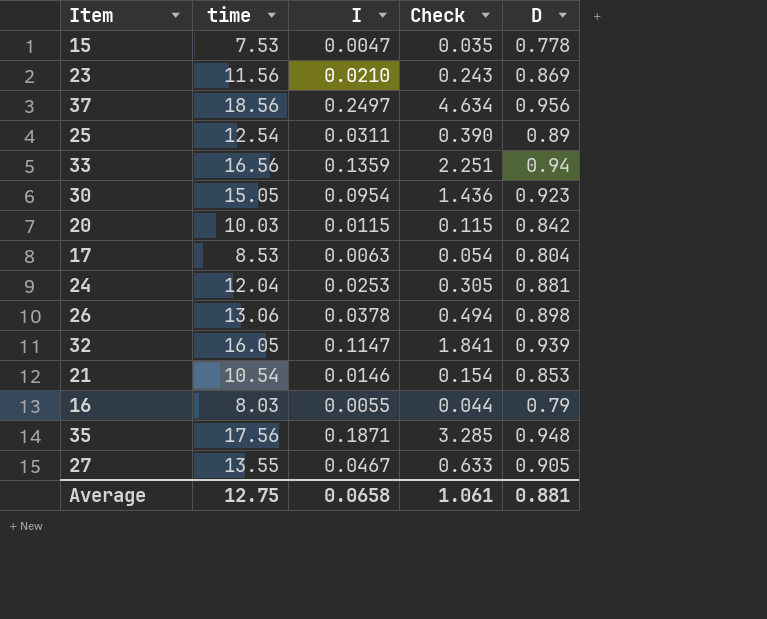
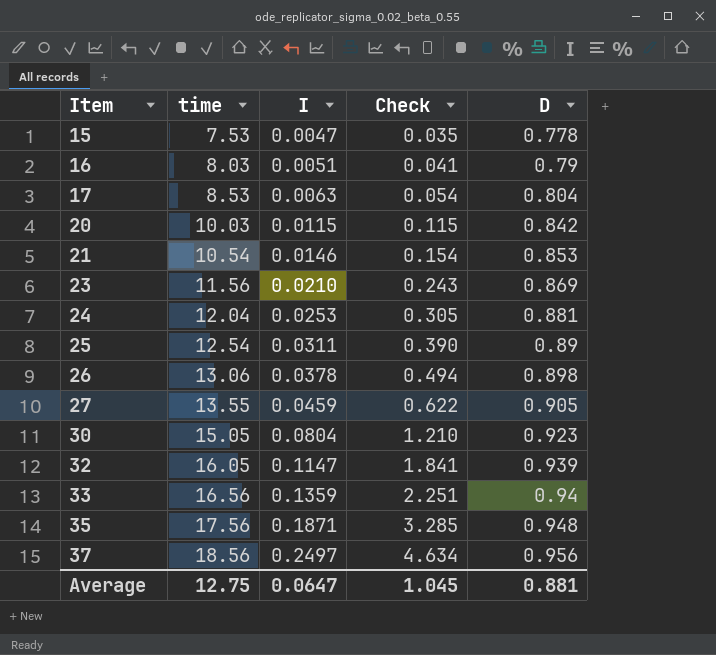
row order: none -> Item ascending
16 | I: 0.0055 -> 0.0051
16 | Check: 0.044 -> 0.041
27 | I: 0.0467 -> 0.0459
27 | Check: 0.633 -> 0.622
30 | I: 0.0954 -> 0.0804
30 | Check: 1.436 -> 1.210
Average | I: 0.0658 -> 0.0647
Average | Check: 1.061 -> 1.045

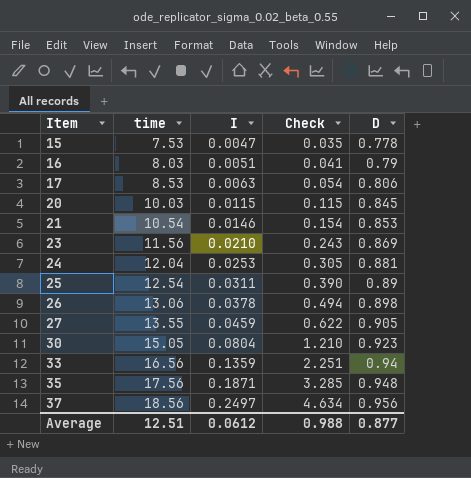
row 32: 16.05 | 0.1147 | 1.841 | 0.939 -> none
17 | D: 0.804 -> 0.806
20 | D: 0.842 -> 0.845
Average | time: 12.75 -> 12.51
Average | I: 0.0647 -> 0.0612
Average | Check: 1.045 -> 0.988
Average | D: 0.881 -> 0.877

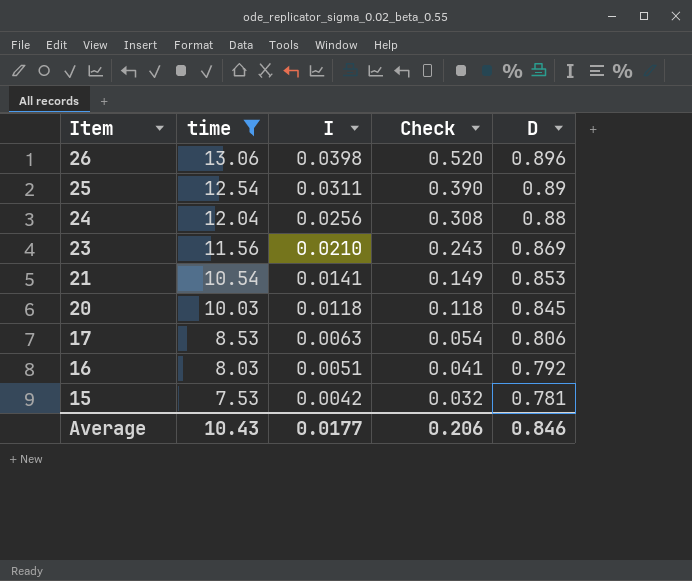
filter: none -> time <= 13.06
row order: Item ascending -> Item descending
26 | I: 0.0378 -> 0.0398
26 | Check: 0.494 -> 0.520
26 | D: 0.898 -> 0.896
24 | I: 0.0253 -> 0.0256
24 | Check: 0.305 -> 0.308
24 | D: 0.881 -> 0.88
21 | I: 0.0146 -> 0.0141
21 | Check: 0.154 -> 0.149
20 | I: 0.0115 -> 0.0118
20 | Check: 0.115 -> 0.118
16 | D: 0.79 -> 0.792
15 | I: 0.0047 -> 0.0042
15 | Check: 0.035 -> 0.032
15 | D: 0.778 -> 0.781
Average | time: 12.51 -> 10.43
Average | I: 0.0612 -> 0.0177
Average | Check: 0.988 -> 0.206
Average | D: 0.877 -> 0.846

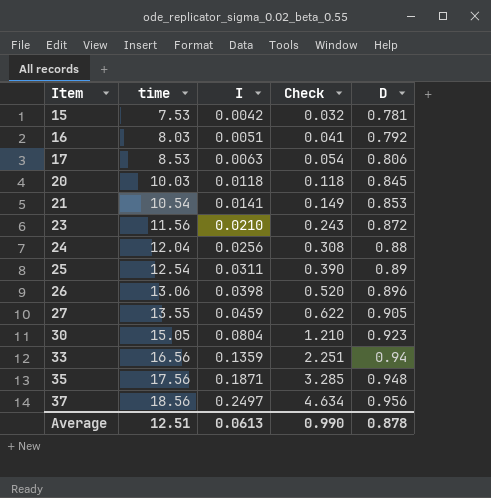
filter: time <= 13.06 -> none
row order: Item descending -> Item ascending
23 | D: 0.869 -> 0.872
Average | time: 10.43 -> 12.51
Average | I: 0.0177 -> 0.0613
Average | Check: 0.206 -> 0.990
Average | D: 0.846 -> 0.878

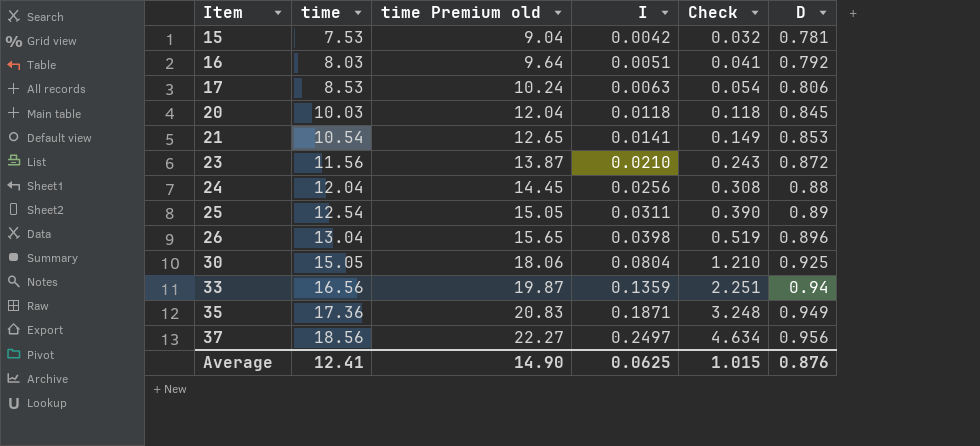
column time Premium old | formula: none -> [time] * 1.2
row 27: 13.55 | 0.0459 | 0.622 | 0.905 -> none
26 | time: 13.06 -> 13.04
26 | Check: 0.520 -> 0.519
30 | D: 0.923 -> 0.925
35 | time: 17.56 -> 17.36
35 | Check: 3.285 -> 3.248
35 | D: 0.948 -> 0.949
Average | time: 12.51 -> 12.41
Average | I: 0.0613 -> 0.0625
Average | Check: 0.990 -> 1.015
Average | D: 0.878 -> 0.876

